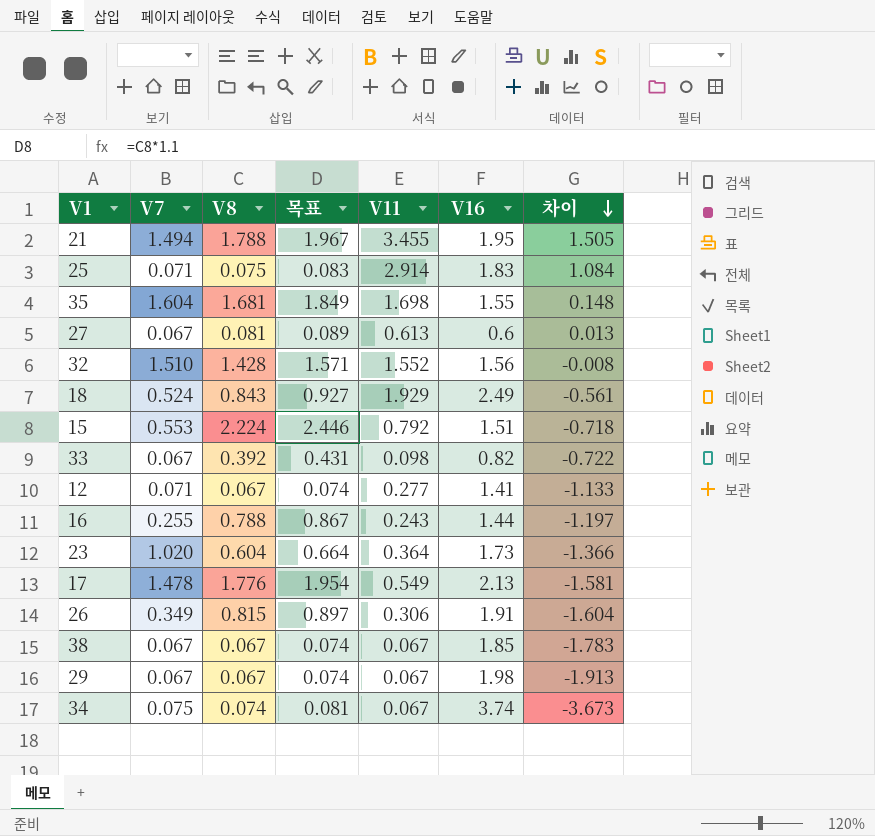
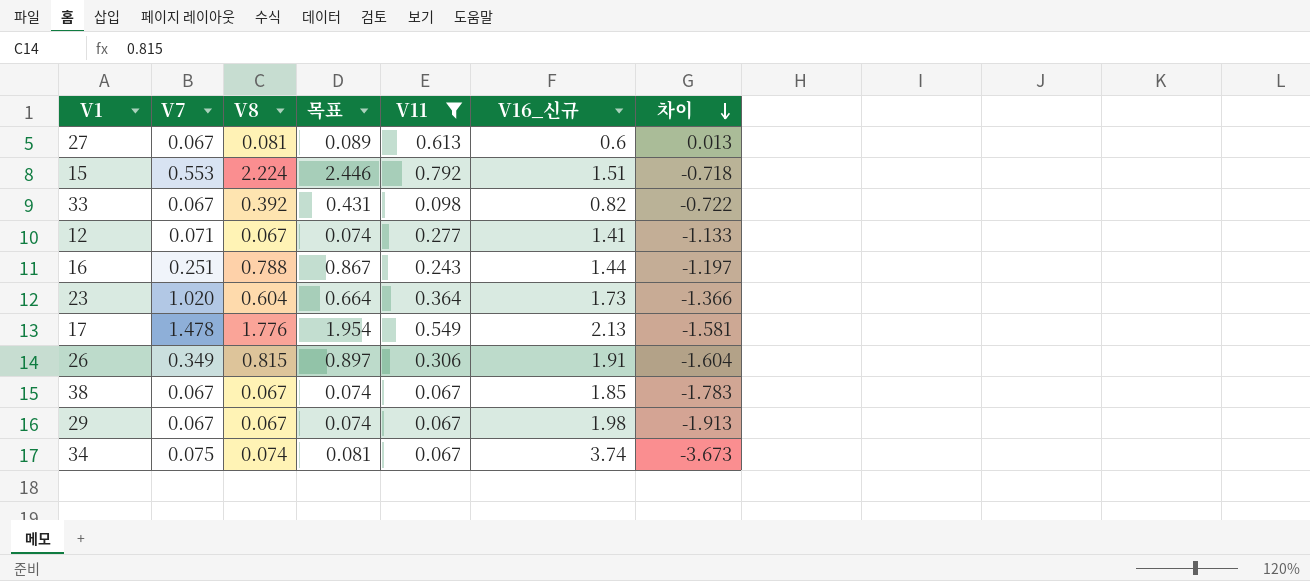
filter: none -> V11 <= 0.792
column name: V16 -> V16_신규
16 | V7: 0.255 -> 0.251

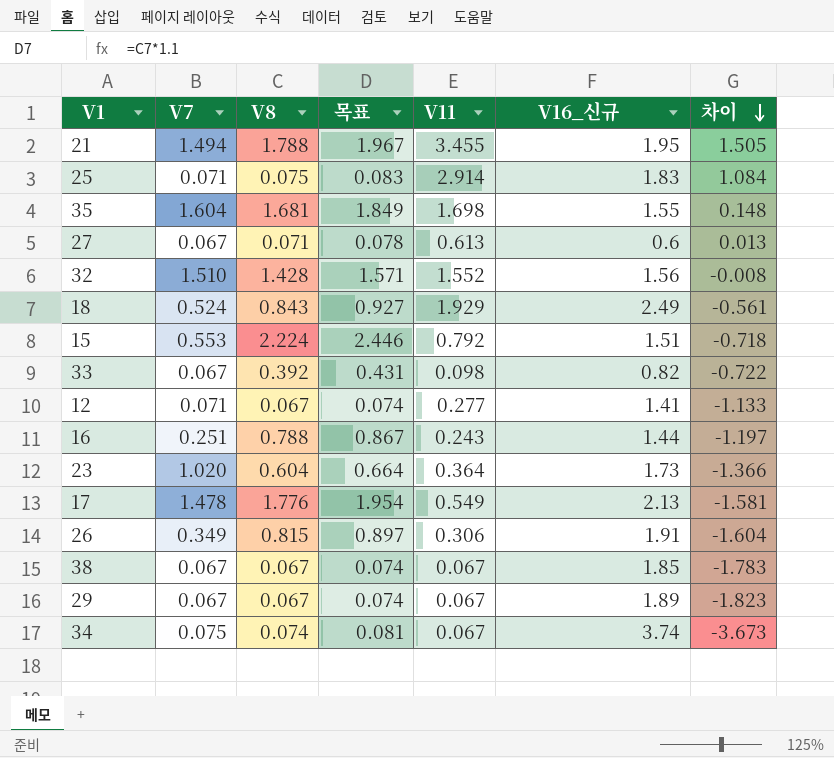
filter: V11 <= 0.792 -> none
27 | V8: 0.081 -> 0.071
27 | 목표: 0.089 -> 0.078
29 | V16_신규: 1.98 -> 1.89
29 | 차이: -1.913 -> -1.823

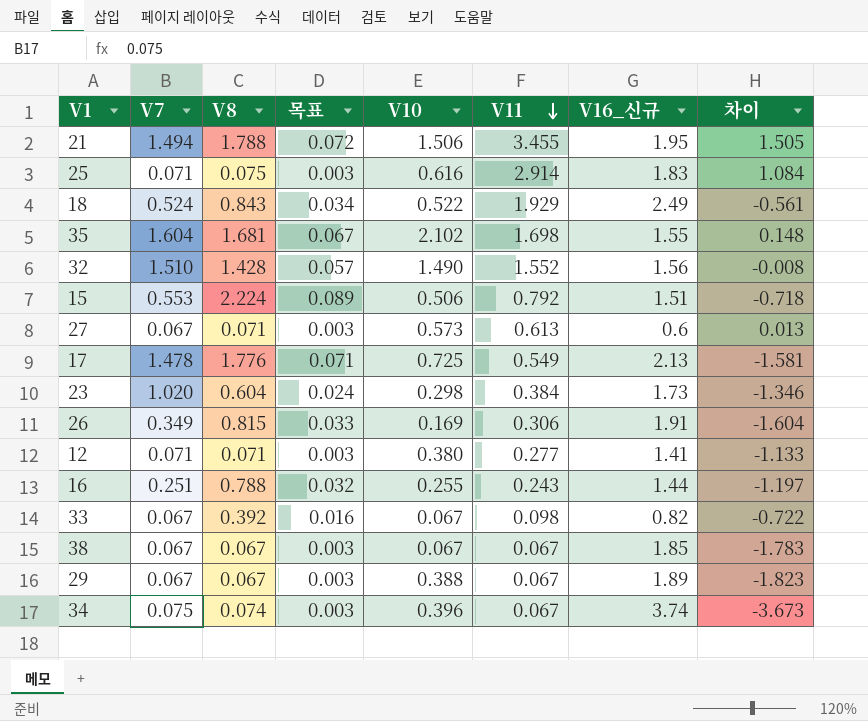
row order: 차이 descending -> V11 descending
column 목표 | formula: [V8] * 1.1 -> [V8] * 0.04
column V10 | position: none -> 5
23 | V11: 0.364 -> 0.384
23 | 차이: -1.366 -> -1.346
12 | V8: 0.067 -> 0.071

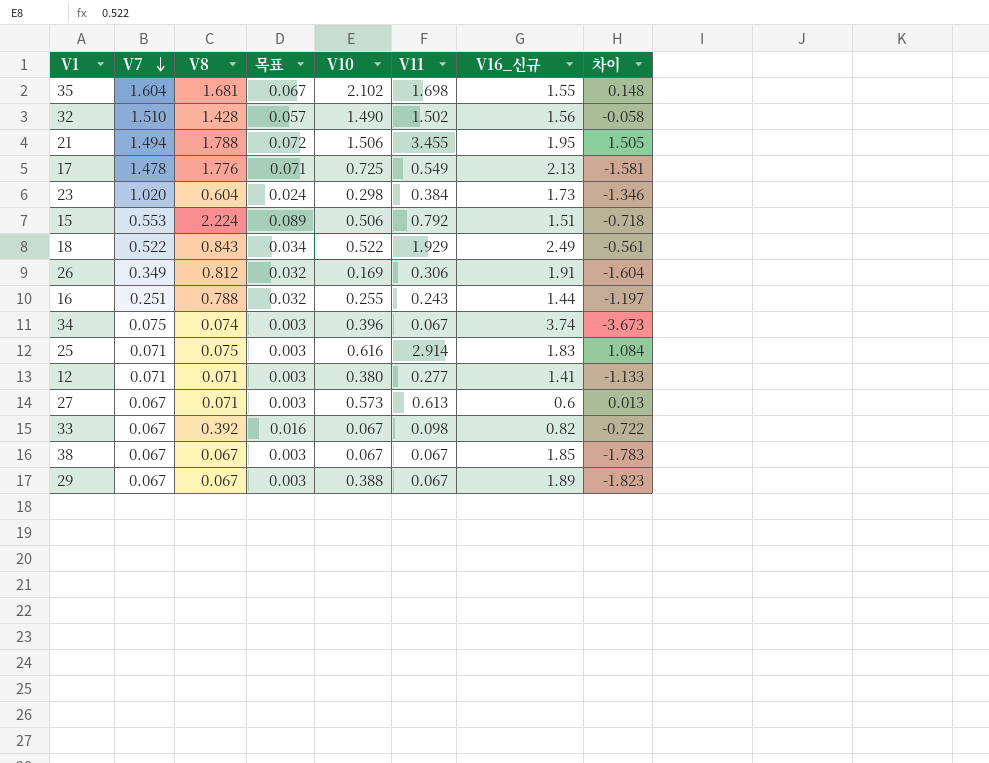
row order: V11 descending -> V7 descending
32 | V11: 1.552 -> 1.502
32 | 차이: -0.008 -> -0.058
18 | V7: 0.524 -> 0.522
26 | V8: 0.815 -> 0.812
26 | 목표: 0.033 -> 0.032

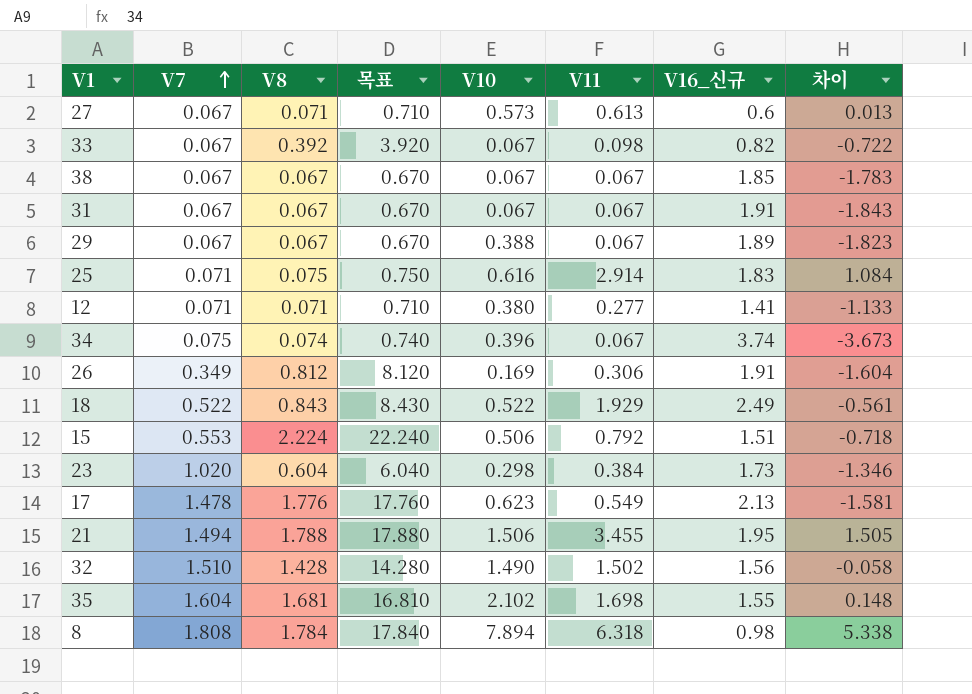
row order: V7 descending -> V7 ascending
column 목표 | formula: [V8] * 0.04 -> [V8] * 10
row 16: 0.251 | 0.788 | 0.032 | 0.255 | 0.243 | 1.44 | -1.197 -> none
row 31: none -> 0.067 | 0.067 | 0.670 | 0.067 | 0.067 | 1.91 | -1.843
17 | V10: 0.725 -> 0.623
row 8: none -> 1.808 | 1.784 | 17.840 | 7.894 | 6.318 | 0.98 | 5.338

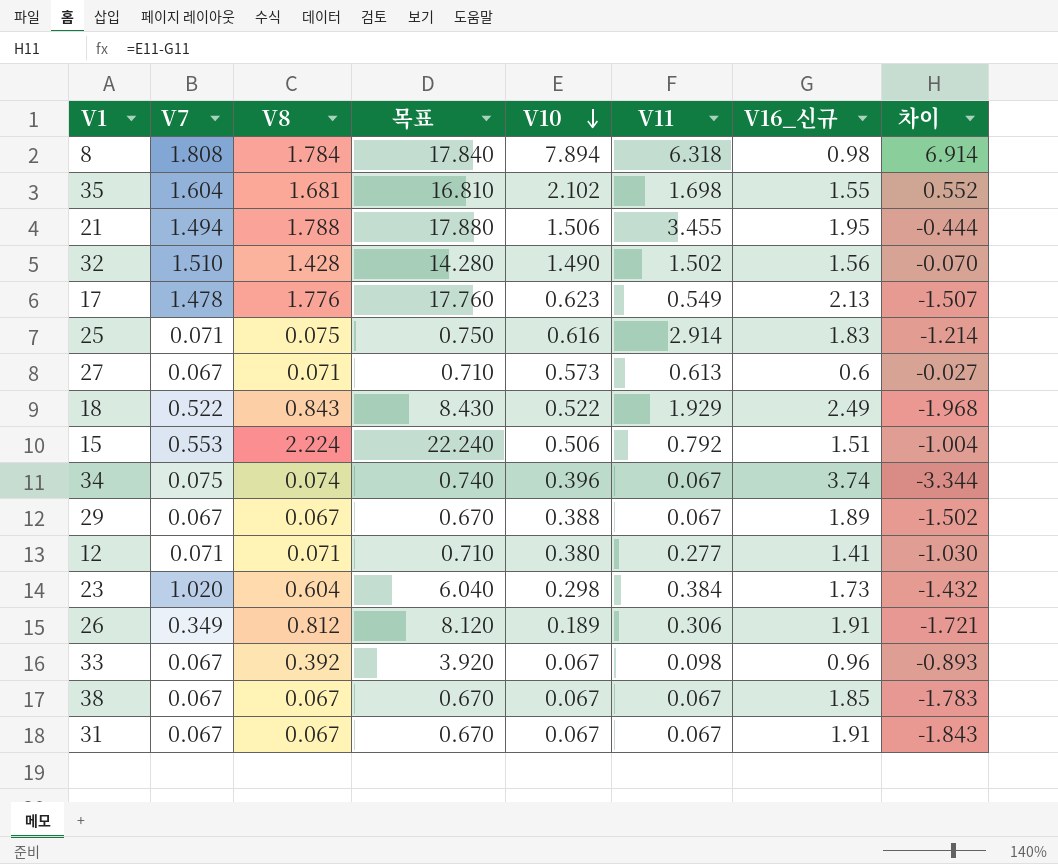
row order: V7 ascending -> V10 descending
column 차이 | formula: [V11] - [V16_신규] -> [V10] - [V16_신규]
26 | V10: 0.169 -> 0.189
33 | V16_신규: 0.82 -> 0.96

